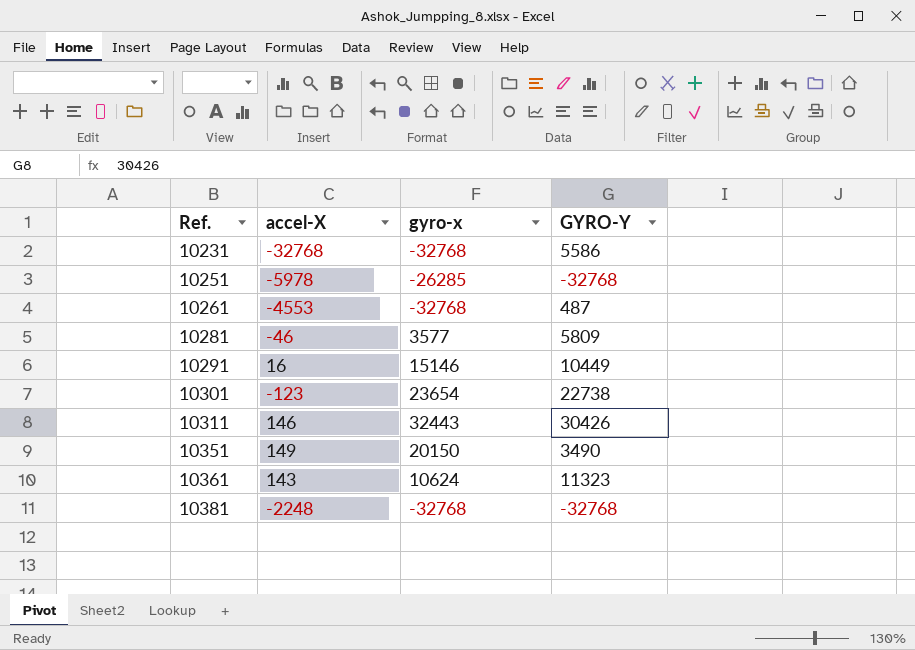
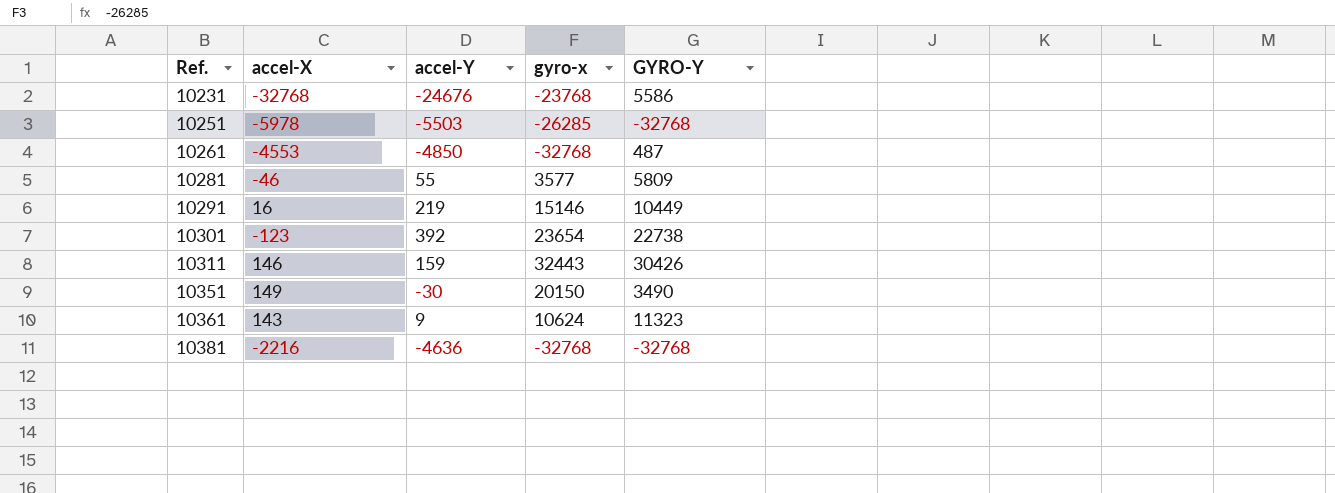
column accel-Y | position: none -> 3
10231 | gyro-x: -32768 -> -23768
10381 | accel-X: -2248 -> -2216

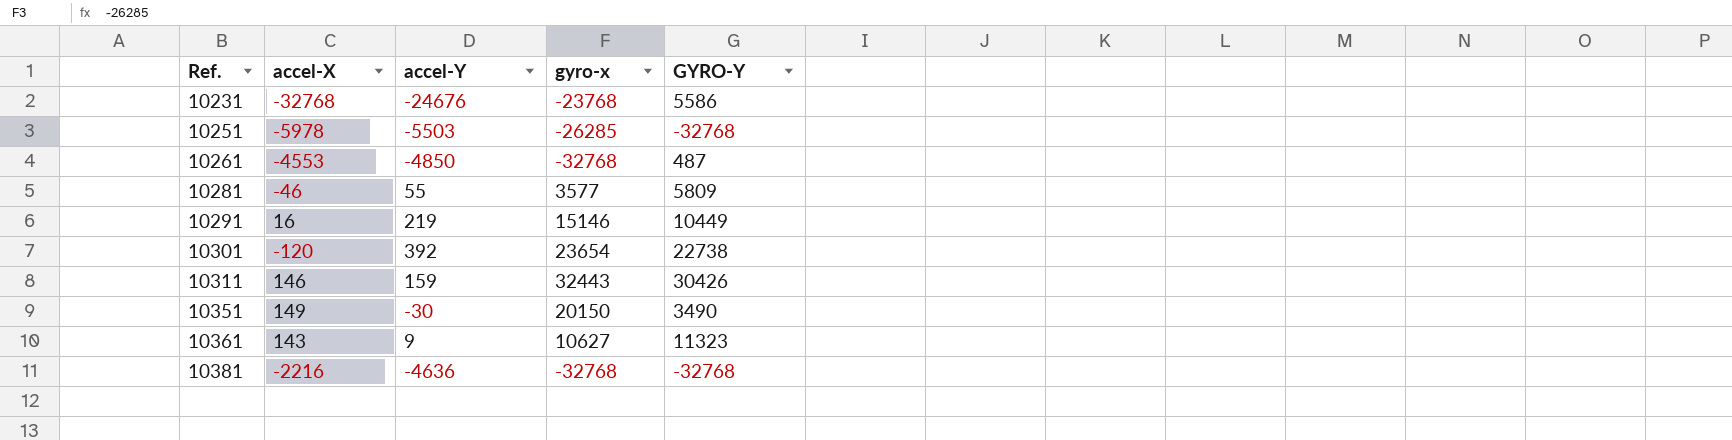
10301 | accel-X: -123 -> -120
10361 | gyro-x: 10624 -> 10627

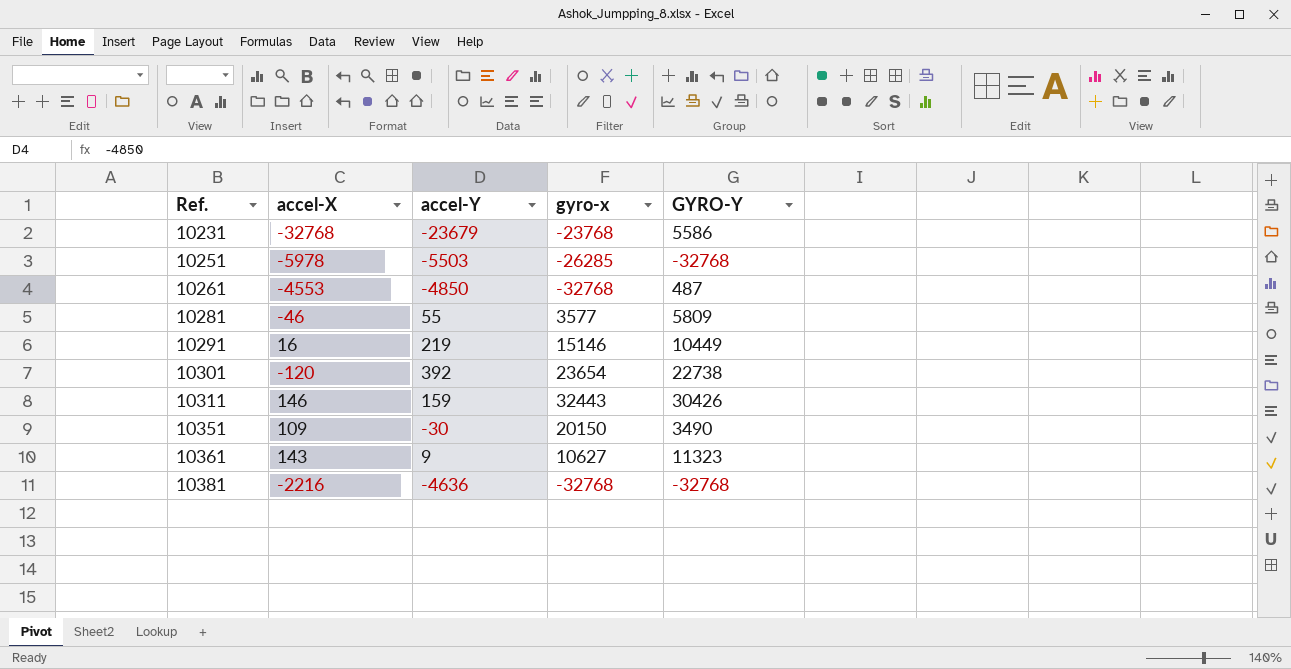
10231 | accel-Y: -24676 -> -23679
10351 | accel-X: 149 -> 109

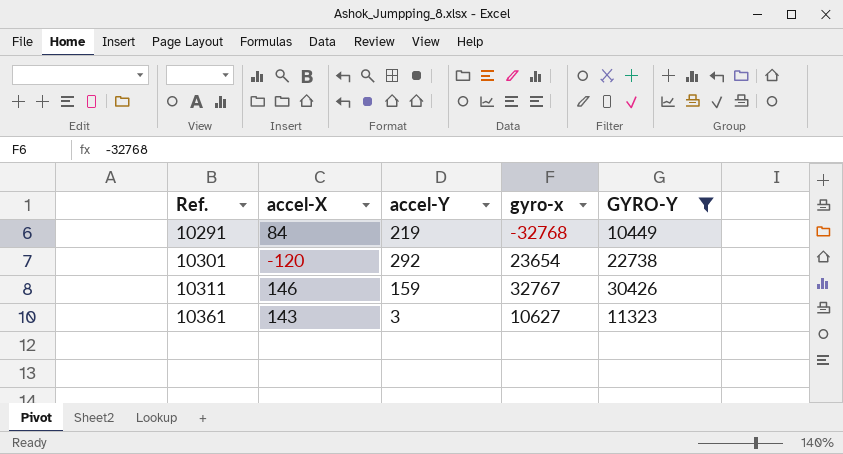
filter: none -> GYRO-Y >= 10449
10291 | accel-X: 16 -> 84
10291 | gyro-x: 15146 -> -32768
10301 | accel-Y: 392 -> 292
10311 | gyro-x: 32443 -> 32767
10361 | accel-Y: 9 -> 3

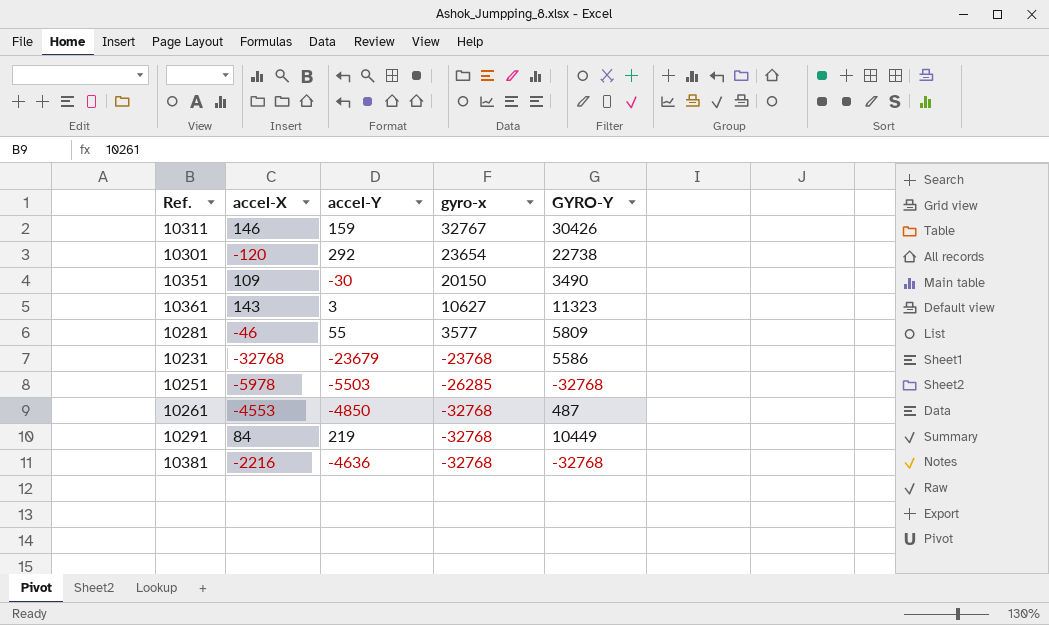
filter: GYRO-Y >= 10449 -> none
row order: Ref. ascending -> gyro-x descending

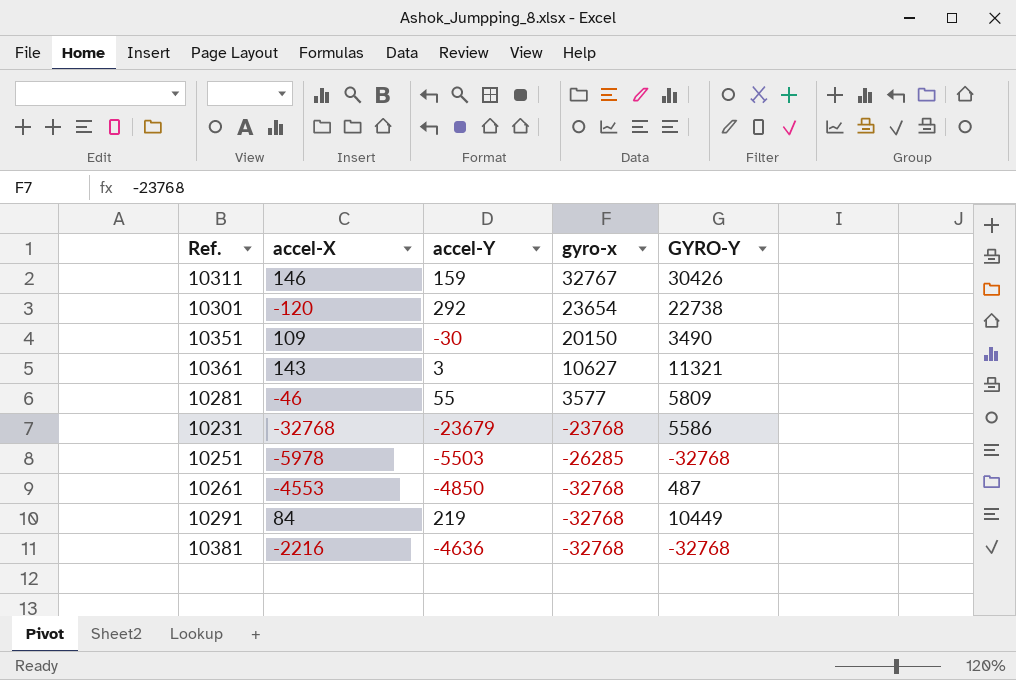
10361 | GYRO-Y: 11323 -> 11321

